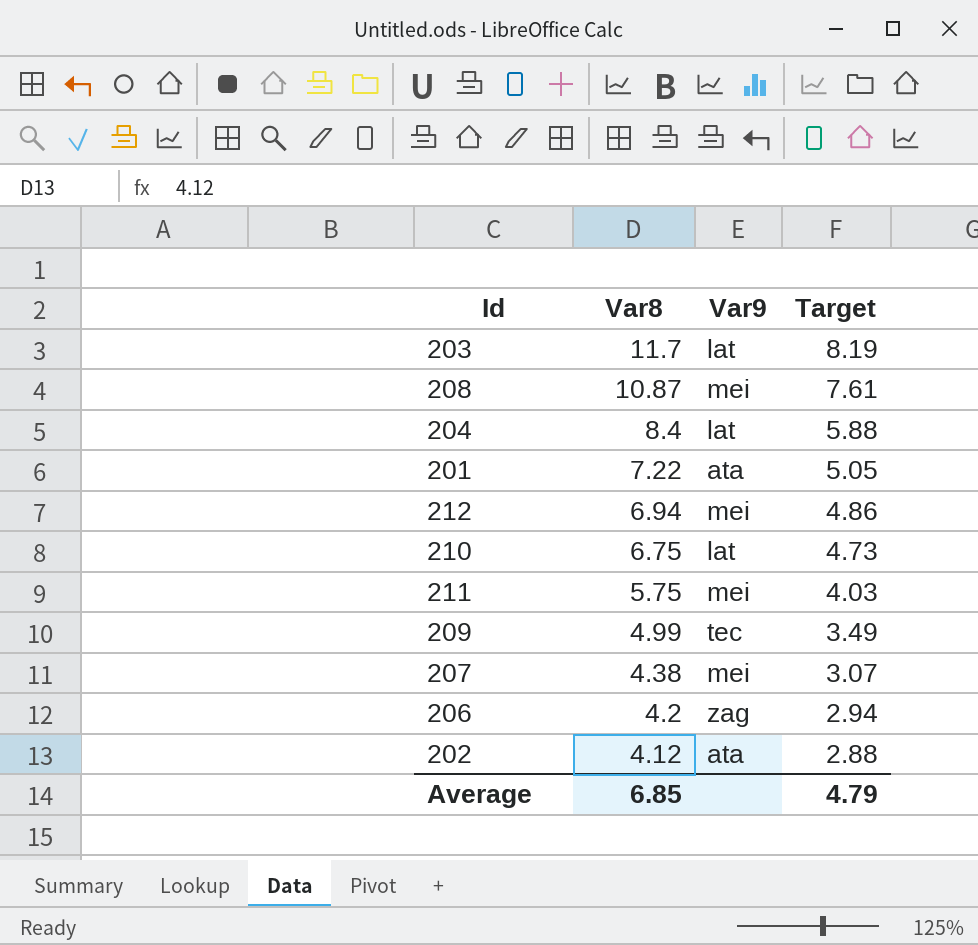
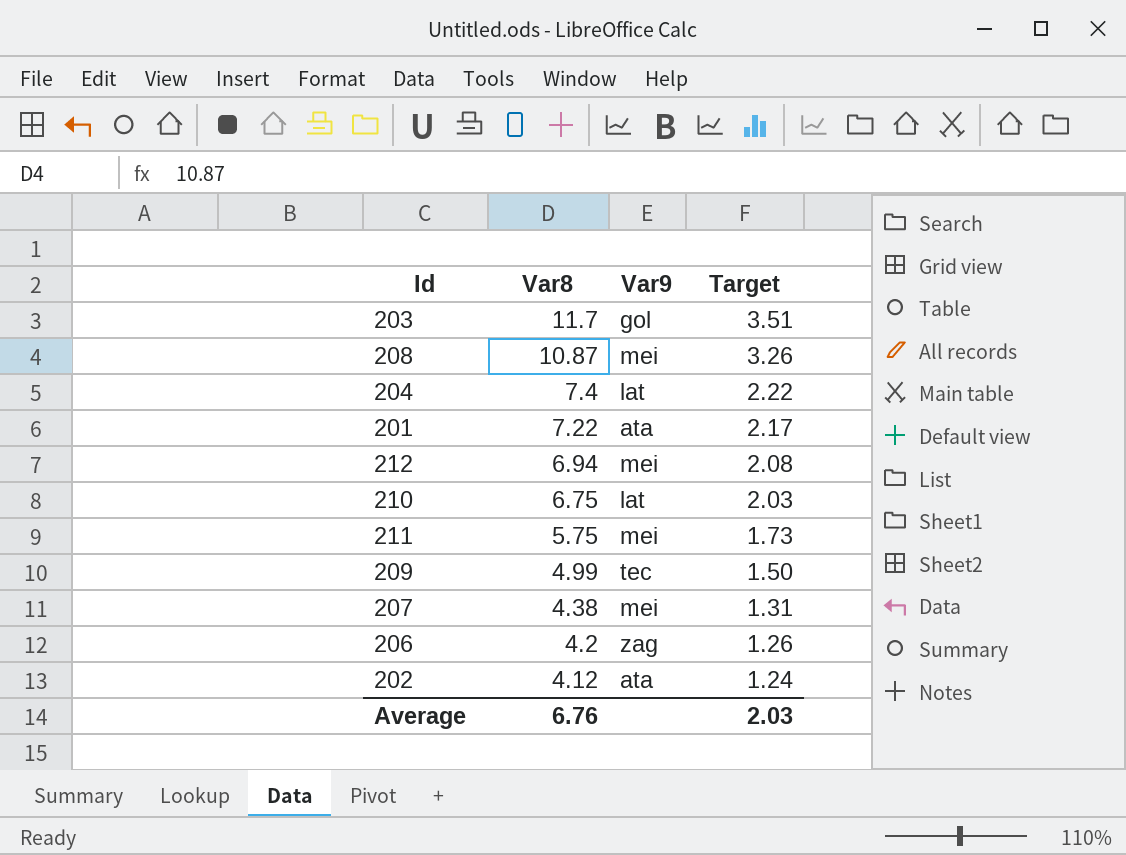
column Target | formula: [Var8] * 0.7 -> [Var8] * 0.3
203 | Var9: lat -> gol
204 | Var8: 8.4 -> 7.4
Average | Var8: 6.85 -> 6.76
Average | Target: 4.79 -> 2.03

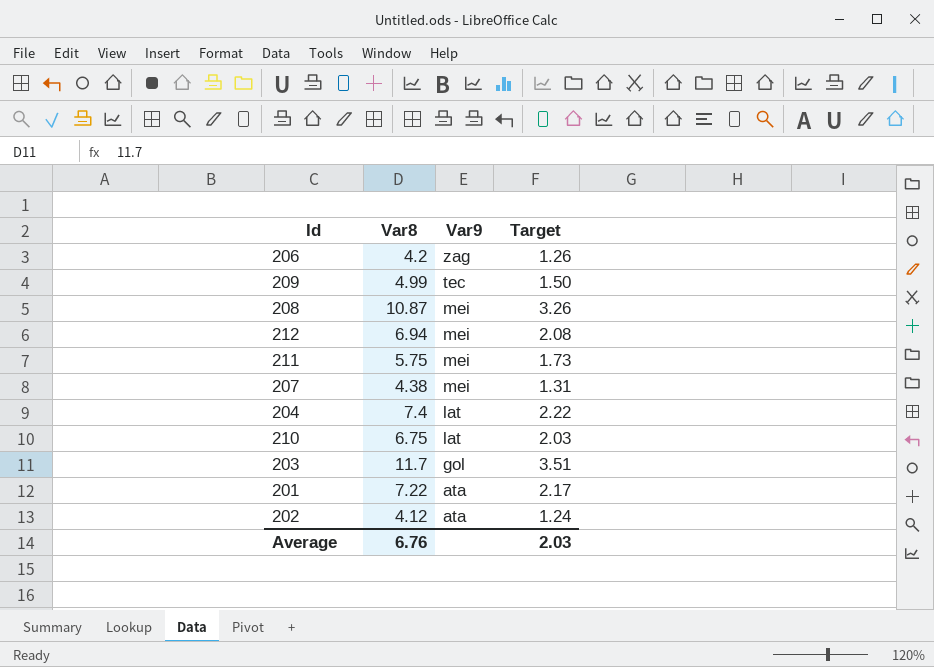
row order: Var8 descending -> Var9 descending

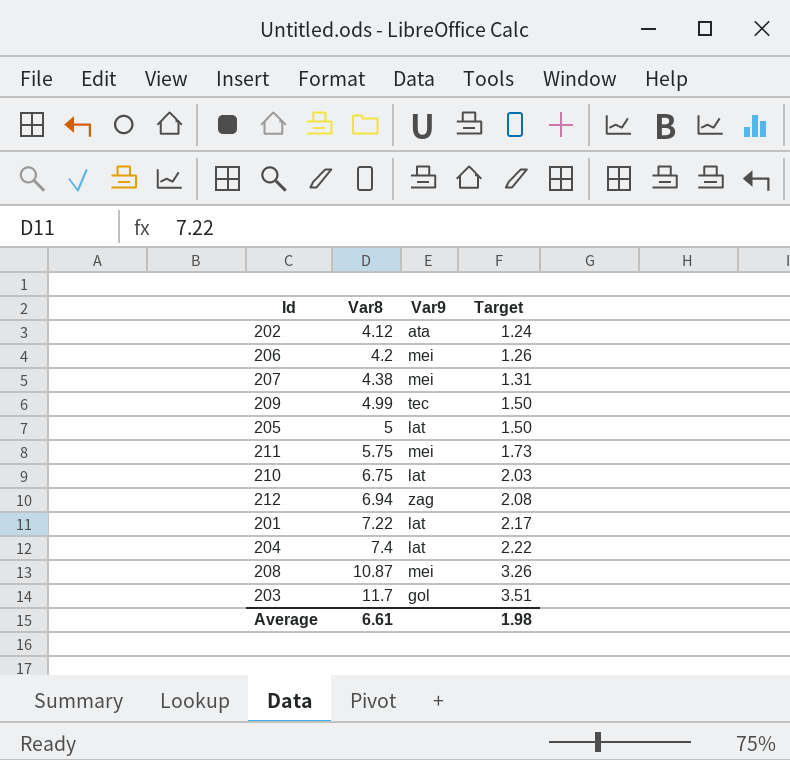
row order: Var9 descending -> Var8 ascending
206 | Var9: zag -> mei
row 205: none -> 5 | lat | 1.50
212 | Var9: mei -> zag
201 | Var9: ata -> lat
Average | Var8: 6.76 -> 6.61
Average | Target: 2.03 -> 1.98

